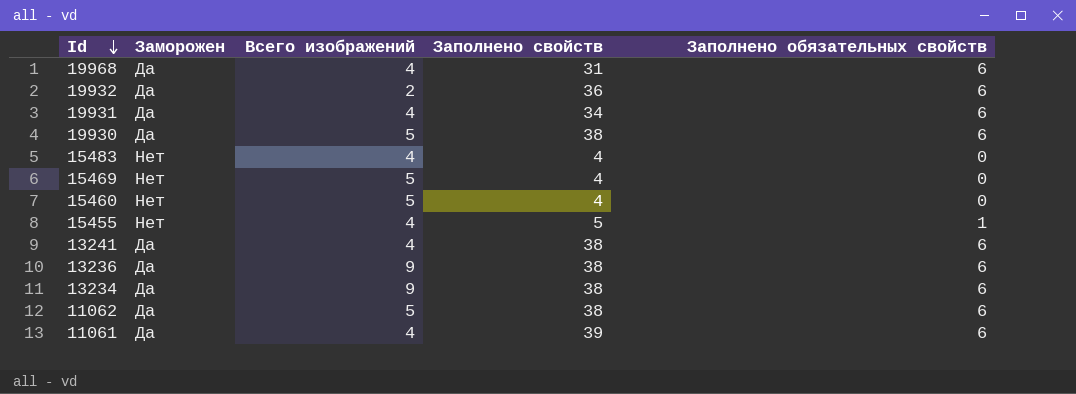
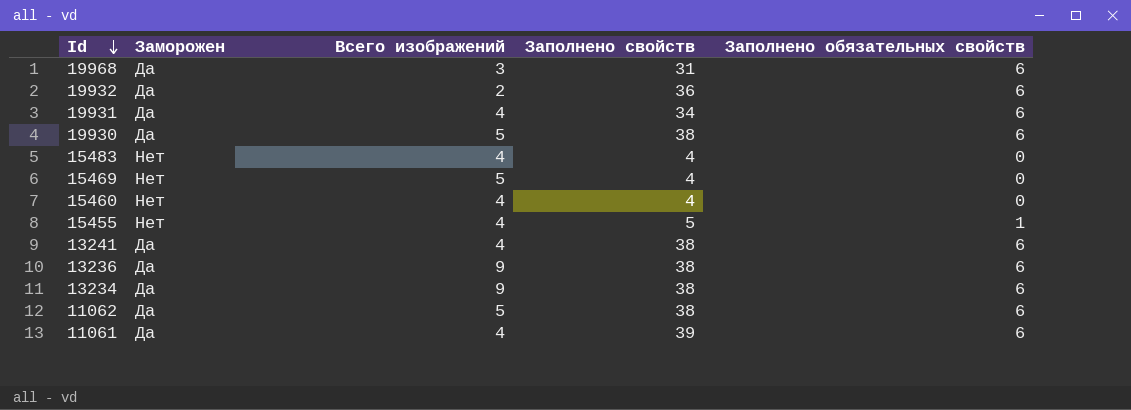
19968 | Всего изображений: 4 -> 3
15460 | Всего изображений: 5 -> 4

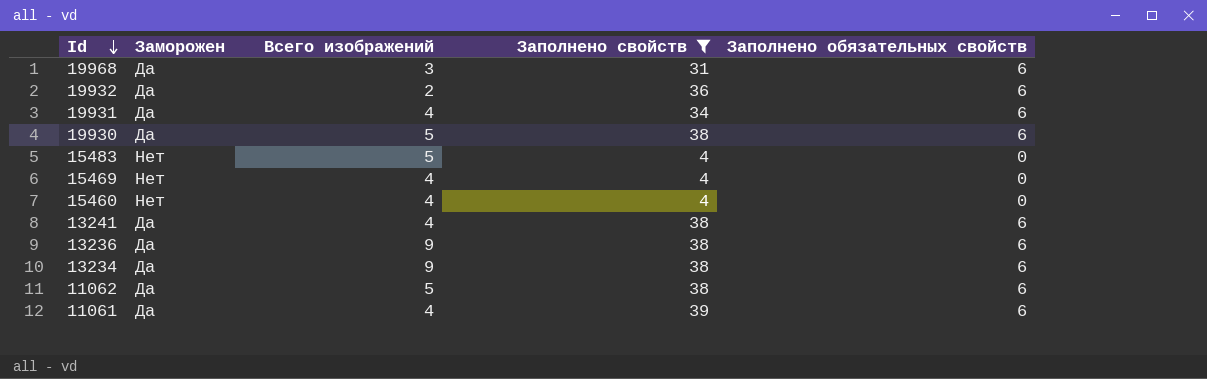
filter: none -> Заполнено свойств != 5
15483 | Всего изображений: 4 -> 5
15469 | Всего изображений: 5 -> 4

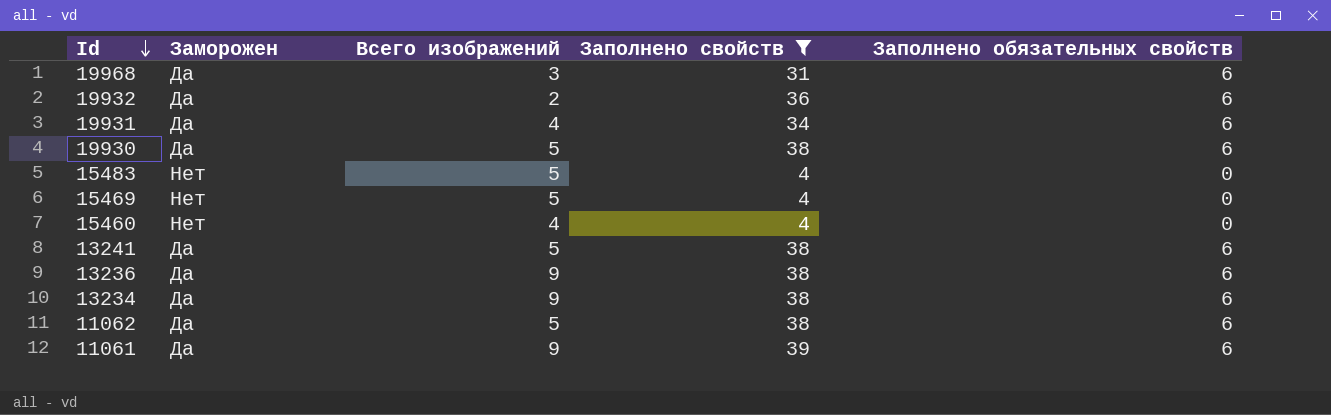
15469 | Всего изображений: 4 -> 5
13241 | Всего изображений: 4 -> 5
11061 | Всего изображений: 4 -> 9

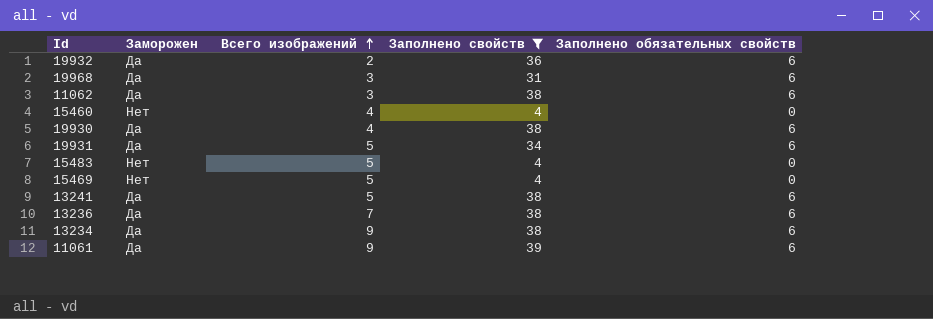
row order: Id descending -> Всего изображений ascending
11062 | Всего изображений: 5 -> 3
19930 | Всего изображений: 5 -> 4
19931 | Всего изображений: 4 -> 5
13236 | Всего изображений: 9 -> 7

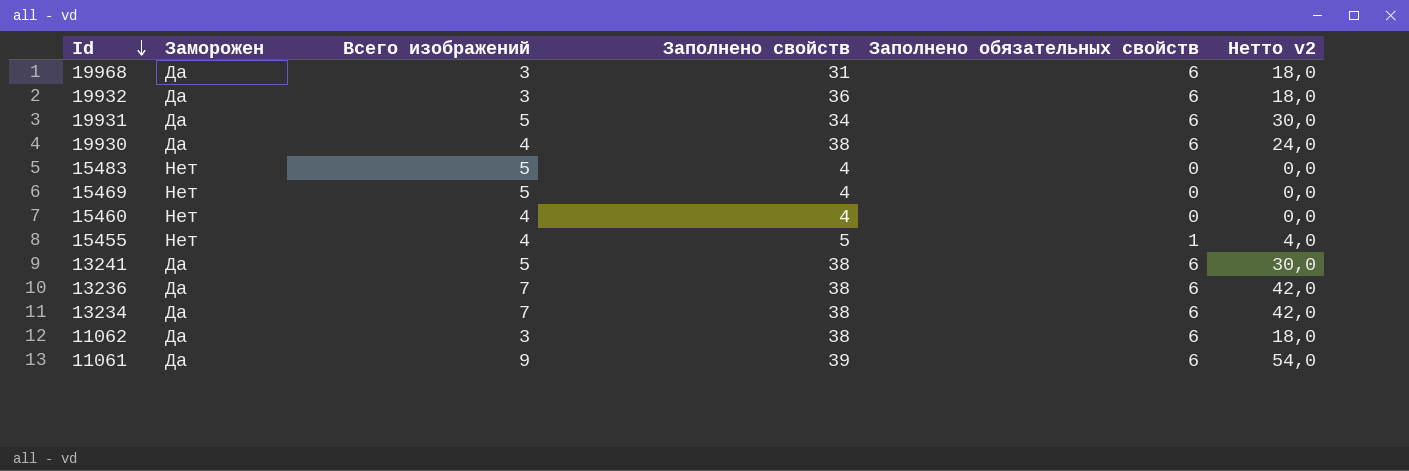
filter: Заполнено свойств != 5 -> none
row order: Всего изображений ascending -> Id descending
column Нетто v2 | formula: none -> [Всего изображений] * [Заполнено обязательных свойств]
19932 | Всего изображений: 2 -> 3
13234 | Всего изображений: 9 -> 7

